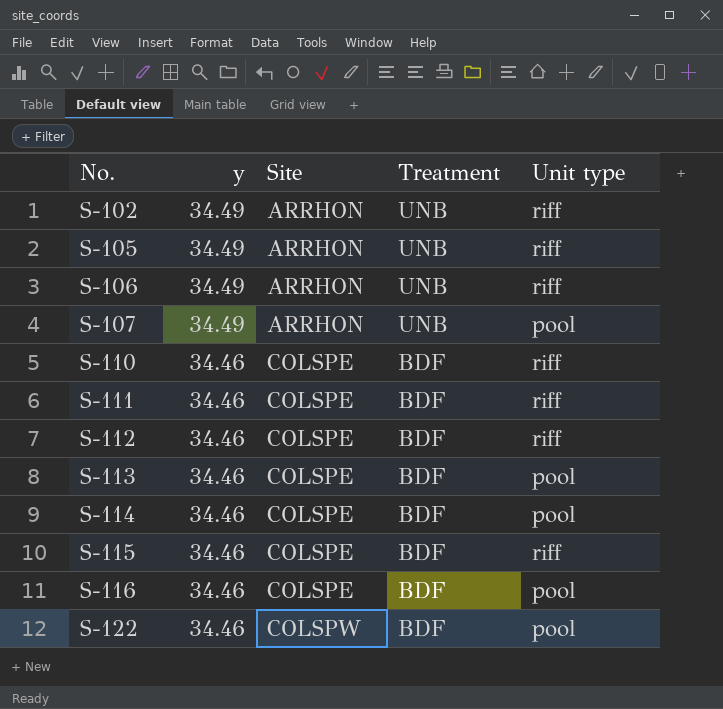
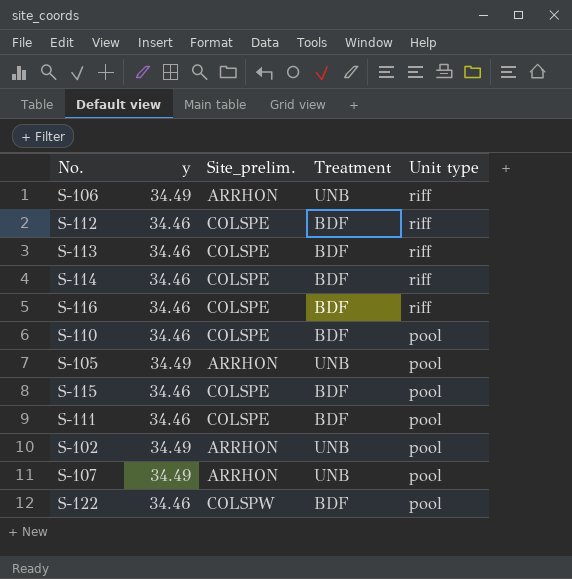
row order: No. ascending -> Unit type descending
column name: Site -> Site_prelim.
S-113 | Unit type: pool -> riff
S-114 | Unit type: pool -> riff
S-116 | Unit type: pool -> riff
S-110 | Unit type: riff -> pool
S-105 | Unit type: riff -> pool
S-115 | Unit type: riff -> pool
S-111 | Unit type: riff -> pool
S-102 | Unit type: riff -> pool

